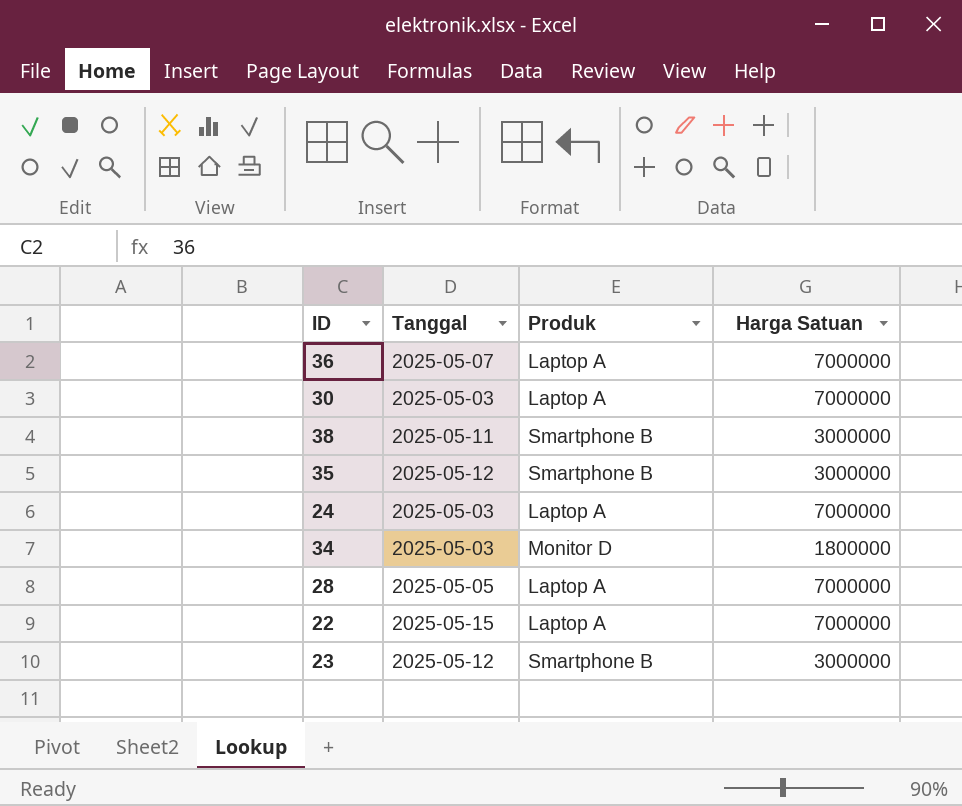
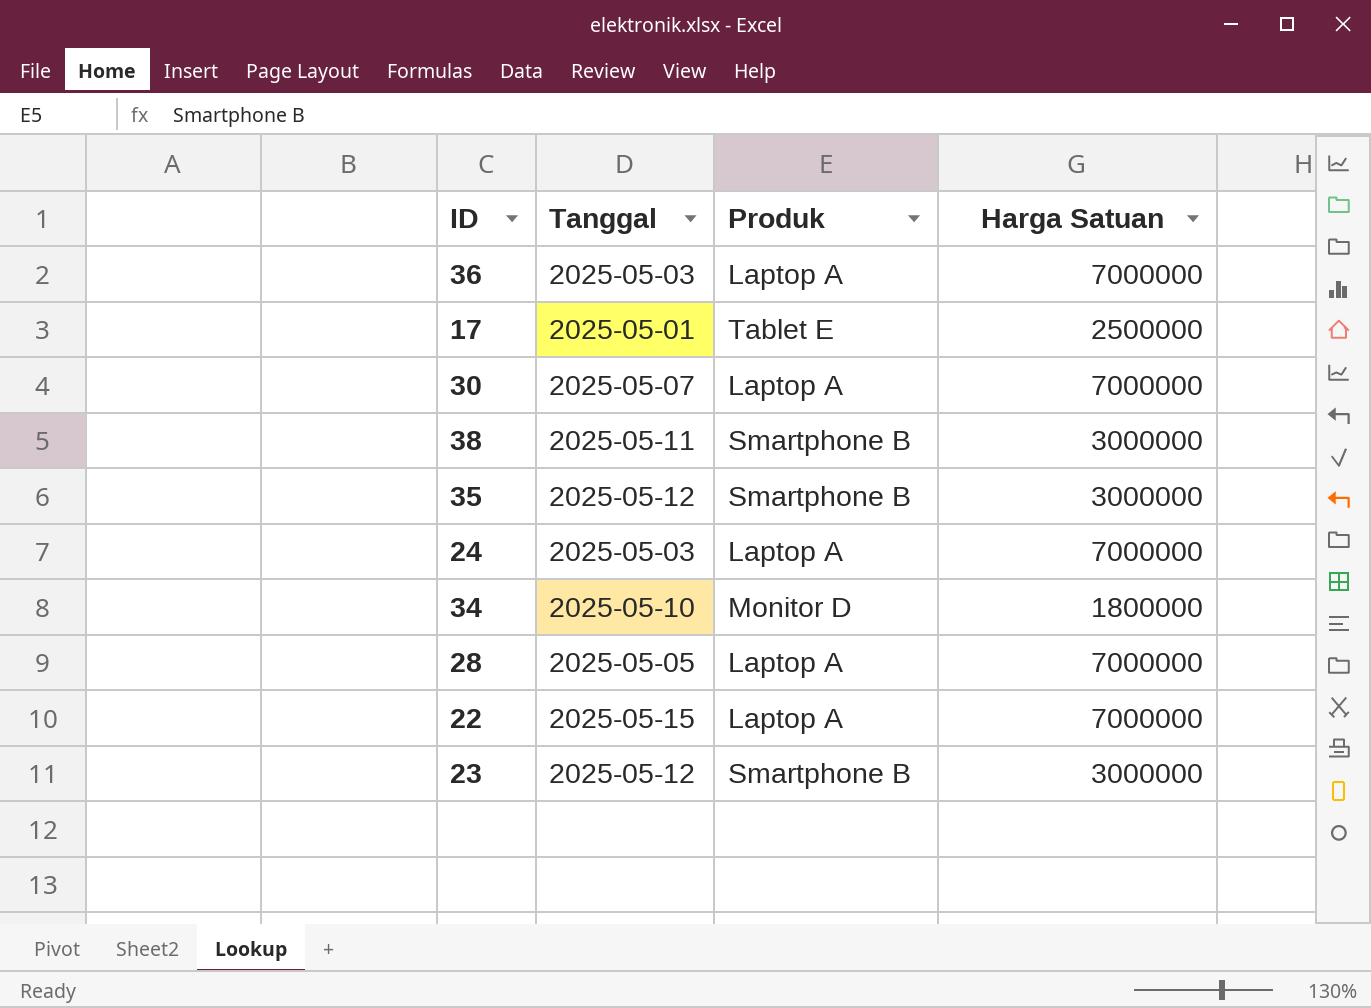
36 | Tanggal: 2025-05-07 -> 2025-05-03
row 17: none -> 2025-05-01 | Tablet E | 2500000
30 | Tanggal: 2025-05-03 -> 2025-05-07
34 | Tanggal: 2025-05-03 -> 2025-05-10

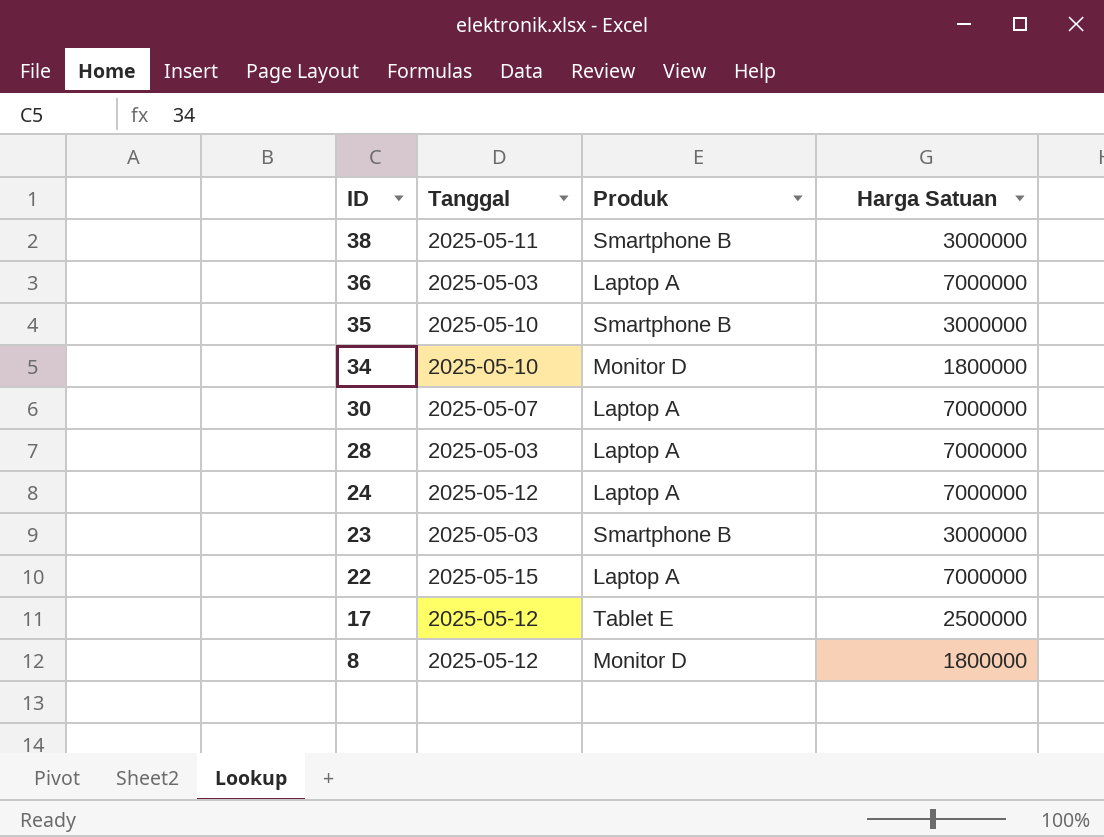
row order: none -> ID descending
35 | Tanggal: 2025-05-12 -> 2025-05-10
28 | Tanggal: 2025-05-05 -> 2025-05-03
24 | Tanggal: 2025-05-03 -> 2025-05-12
23 | Tanggal: 2025-05-12 -> 2025-05-03
17 | Tanggal: 2025-05-01 -> 2025-05-12
row 8: none -> 2025-05-12 | Monitor D | 1800000

